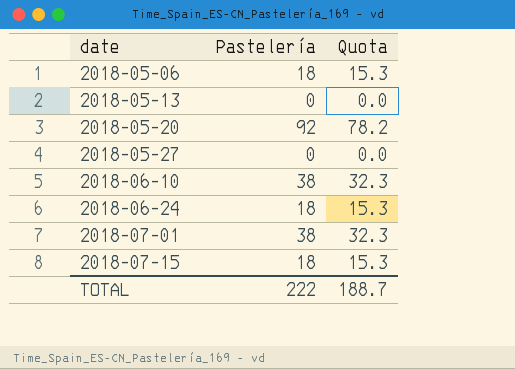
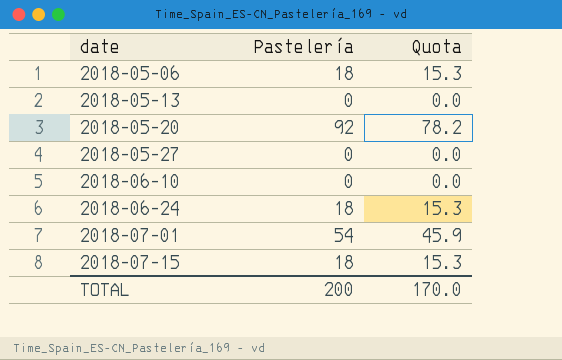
2018-06-10 | Pastelería: 38 -> 0
2018-06-10 | Quota: 32.3 -> 0.0
2018-07-01 | Pastelería: 38 -> 54
2018-07-01 | Quota: 32.3 -> 45.9
TOTAL | Pastelería: 222 -> 200
TOTAL | Quota: 188.7 -> 170.0

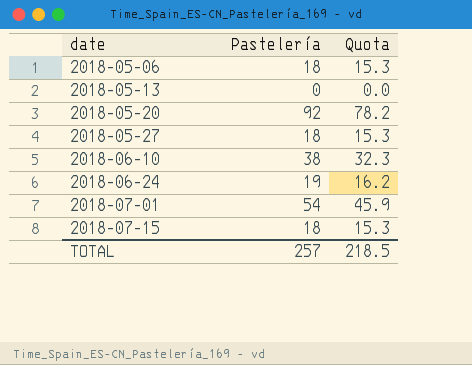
2018-05-27 | Pastelería: 0 -> 18
2018-05-27 | Quota: 0.0 -> 15.3
2018-06-10 | Pastelería: 0 -> 38
2018-06-10 | Quota: 0.0 -> 32.3
2018-06-24 | Pastelería: 18 -> 19
2018-06-24 | Quota: 15.3 -> 16.2
TOTAL | Pastelería: 200 -> 257
TOTAL | Quota: 170.0 -> 218.5

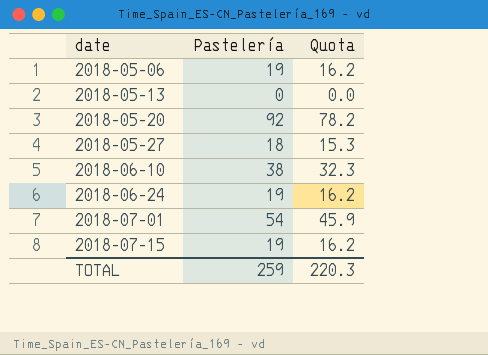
2018-05-06 | Pastelería: 18 -> 19
2018-05-06 | Quota: 15.3 -> 16.2
2018-07-15 | Pastelería: 18 -> 19
2018-07-15 | Quota: 15.3 -> 16.2
TOTAL | Pastelería: 257 -> 259
TOTAL | Quota: 218.5 -> 220.3

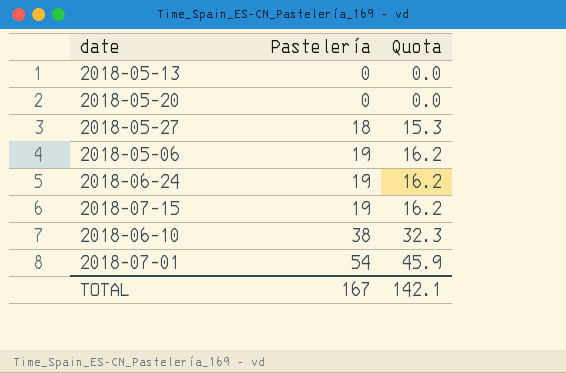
row order: date ascending -> Pastelería ascending
2018-05-20 | Pastelería: 92 -> 0
2018-05-20 | Quota: 78.2 -> 0.0
TOTAL | Pastelería: 259 -> 167
TOTAL | Quota: 220.3 -> 142.1

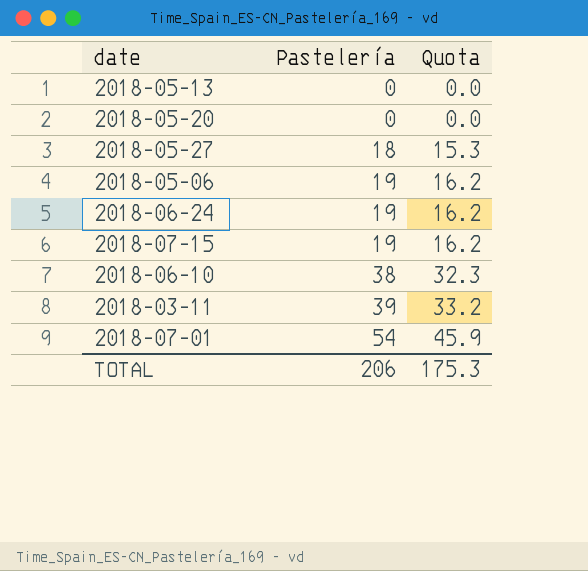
row 2018-03-11: none -> 39 | 33.2
TOTAL | Pastelería: 167 -> 206
TOTAL | Quota: 142.1 -> 175.3

